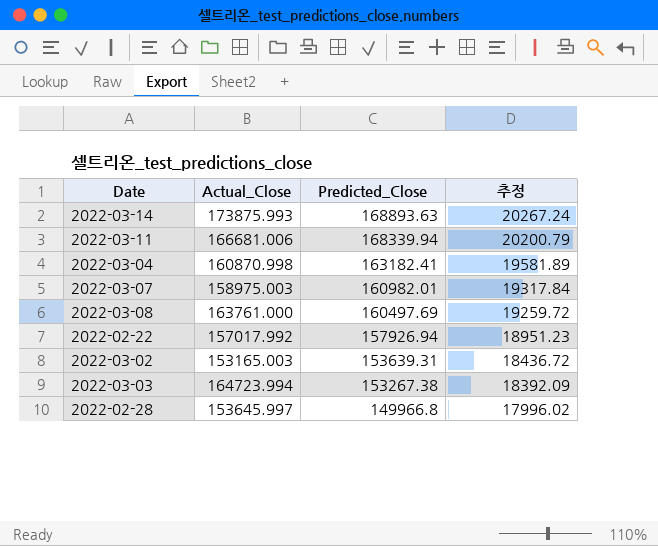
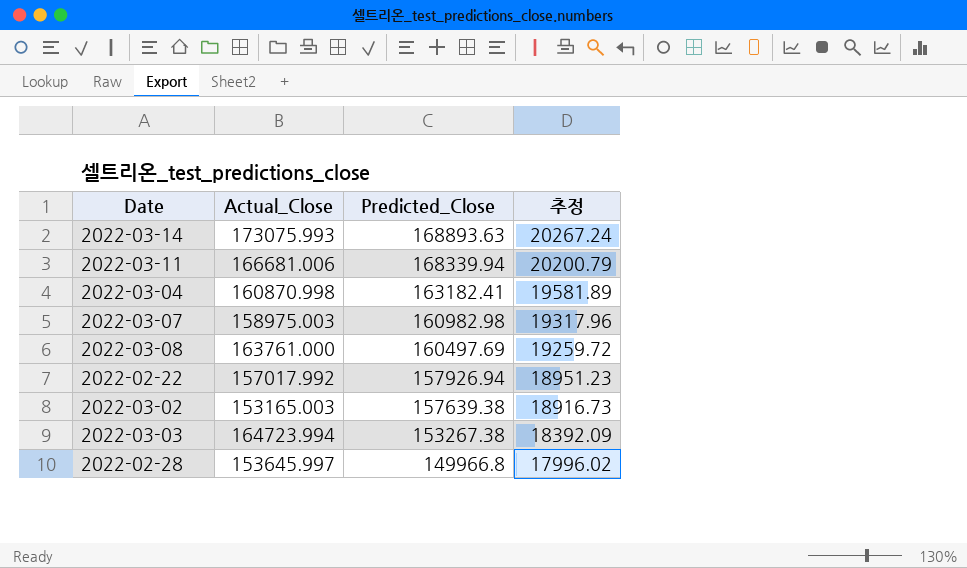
2022-03-14 | Actual_Close: 173875.993 -> 173075.993
2022-03-07 | Predicted_Close: 160982.01 -> 160982.98
2022-03-07 | 추정: 19317.84 -> 19317.96
2022-03-02 | Predicted_Close: 153639.31 -> 157639.38
2022-03-02 | 추정: 18436.72 -> 18916.73

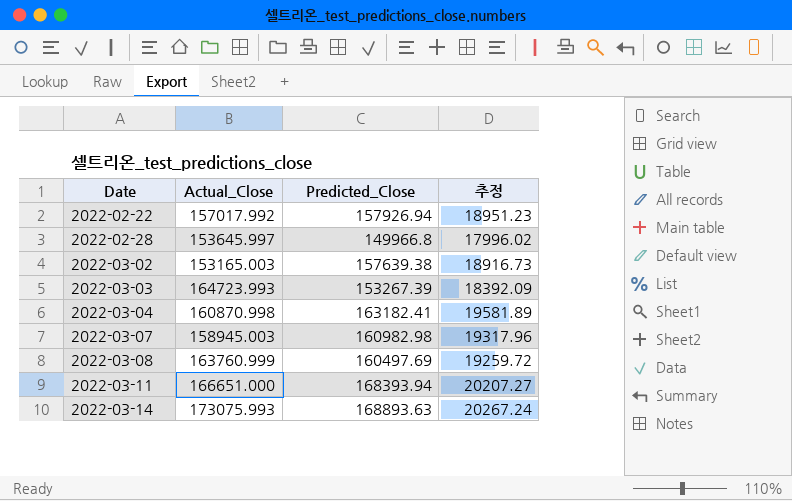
row order: Predicted_Close descending -> Date ascending
2022-03-03 | Actual_Close: 164723.994 -> 164723.993
2022-03-03 | Predicted_Close: 153267.38 -> 153267.39
2022-03-07 | Actual_Close: 158975.003 -> 158945.003
2022-03-08 | Actual_Close: 163761.000 -> 163760.999
2022-03-11 | Actual_Close: 166681.006 -> 166651.000
2022-03-11 | Predicted_Close: 168339.94 -> 168393.94
2022-03-11 | 추정: 20200.79 -> 20207.27

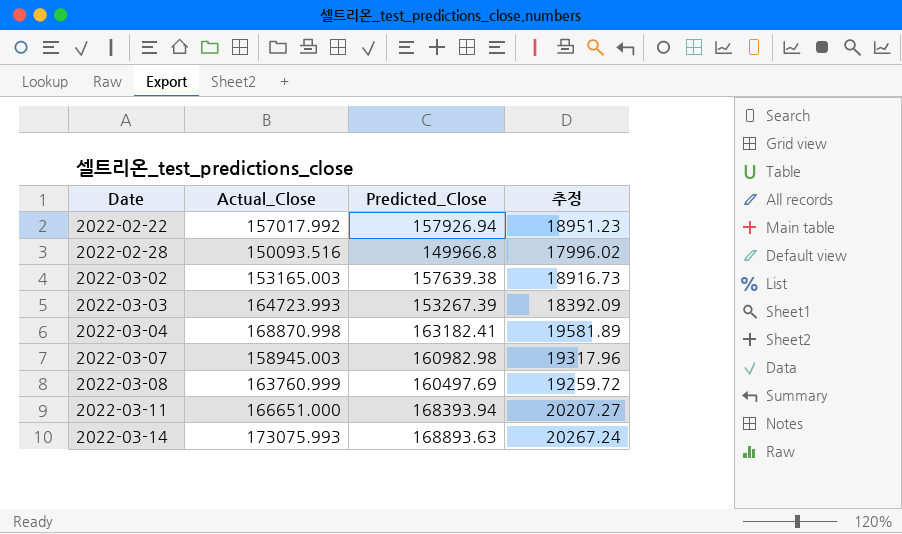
2022-02-28 | Actual_Close: 153645.997 -> 150093.516
2022-03-04 | Actual_Close: 160870.998 -> 168870.998

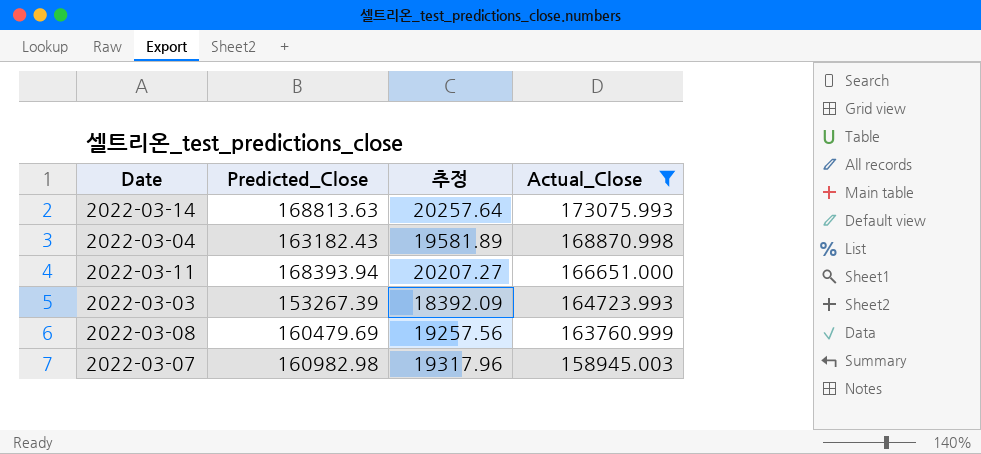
filter: none -> Actual_Close >= 158945.003
row order: Date ascending -> Actual_Close descending
column Actual_Close | position: 2 -> 4
2022-03-14 | Predicted_Close: 168893.63 -> 168813.63
2022-03-14 | 추정: 20267.24 -> 20257.64
2022-03-04 | Predicted_Close: 163182.41 -> 163182.43
2022-03-08 | Predicted_Close: 160497.69 -> 160479.69
2022-03-08 | 추정: 19259.72 -> 19257.56

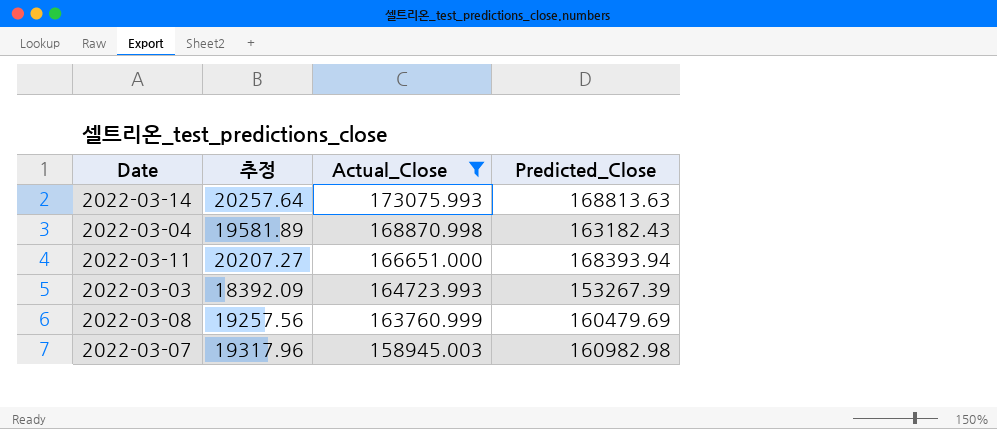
column Predicted_Close | position: 2 -> 4

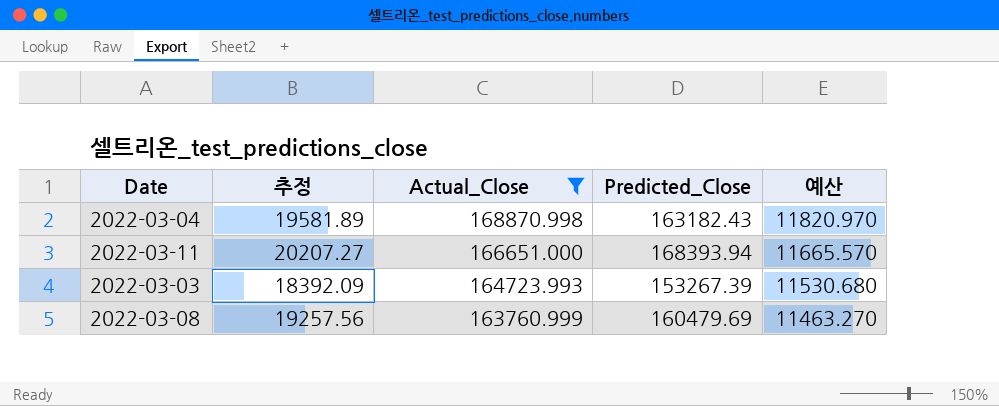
column 예산 | formula: none -> [Actual_Close] * 0.07
row 2022-03-14: 20257.64 | 173075.993 | 168813.63 -> none
row 2022-03-07: 19317.96 | 158945.003 | 160982.98 -> none

